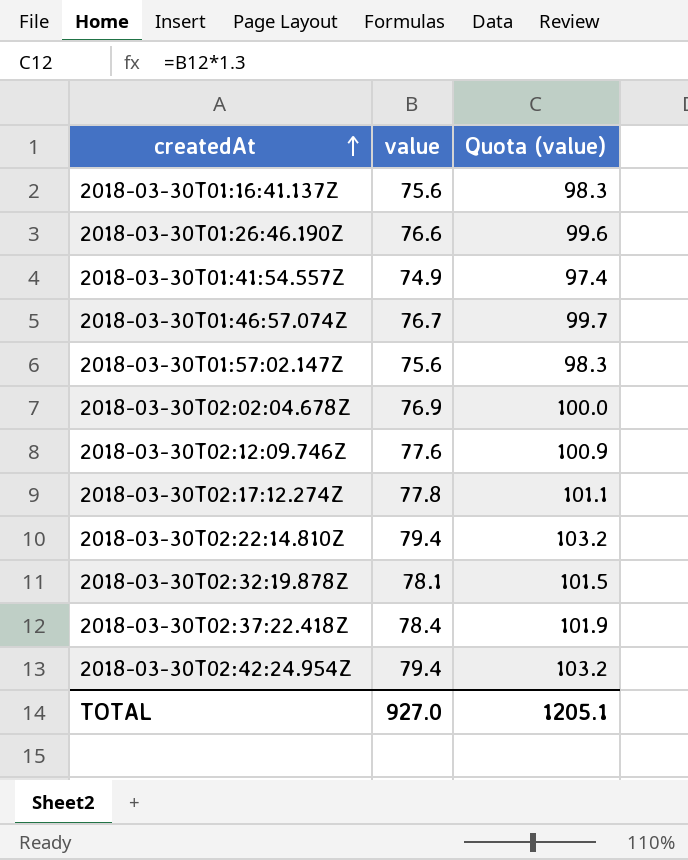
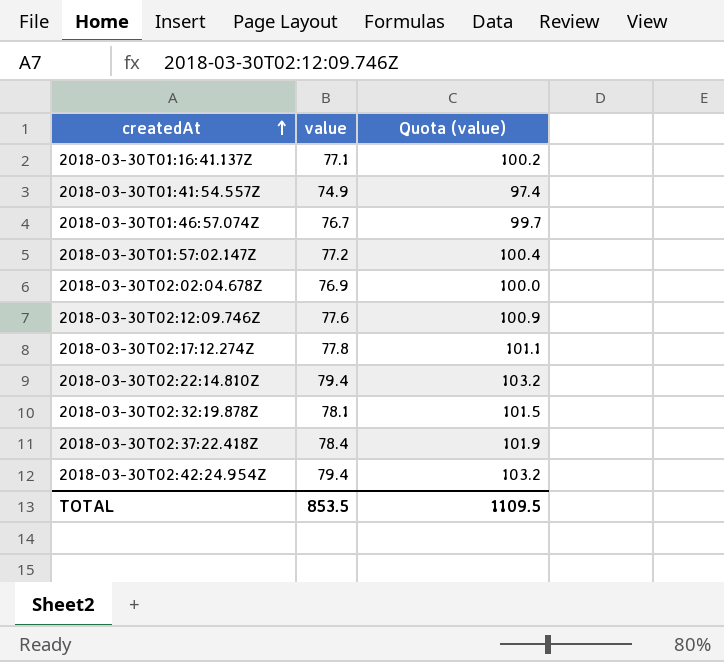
row 2018-03-30T01:26:46.190Z: 76.6 | 99.6 -> none
2018-03-30T01:16:41.137Z | value: 75.6 -> 77.1
2018-03-30T01:16:41.137Z | Quota (value): 98.3 -> 100.2
2018-03-30T01:57:02.147Z | value: 75.6 -> 77.2
2018-03-30T01:57:02.147Z | Quota (value): 98.3 -> 100.4
TOTAL | value: 927.0 -> 853.5
TOTAL | Quota (value): 1205.1 -> 1109.5

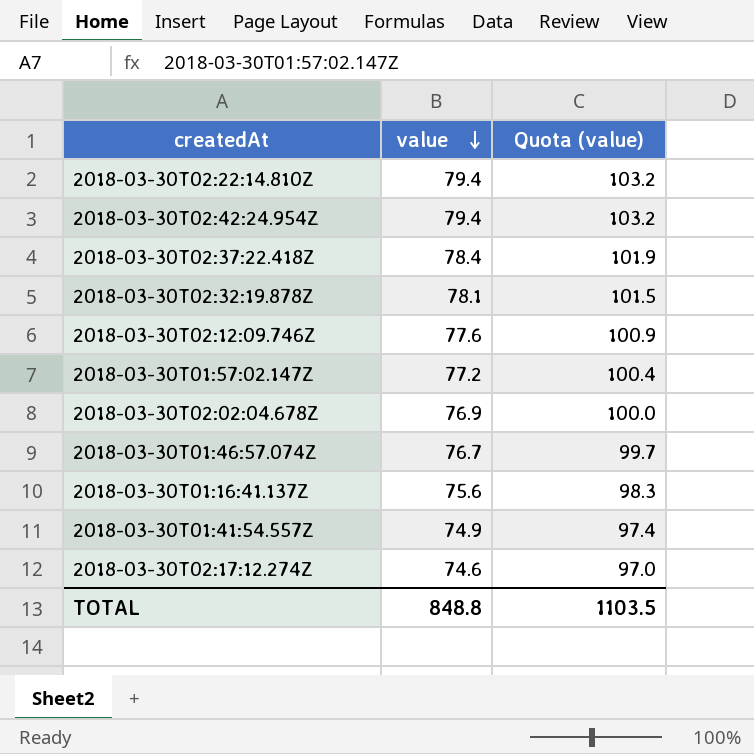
row order: createdAt ascending -> value descending
2018-03-30T01:16:41.137Z | value: 77.1 -> 75.6
2018-03-30T01:16:41.137Z | Quota (value): 100.2 -> 98.3
2018-03-30T02:17:12.274Z | value: 77.8 -> 74.6
2018-03-30T02:17:12.274Z | Quota (value): 101.1 -> 97.0
TOTAL | value: 853.5 -> 848.8
TOTAL | Quota (value): 1109.5 -> 1103.5

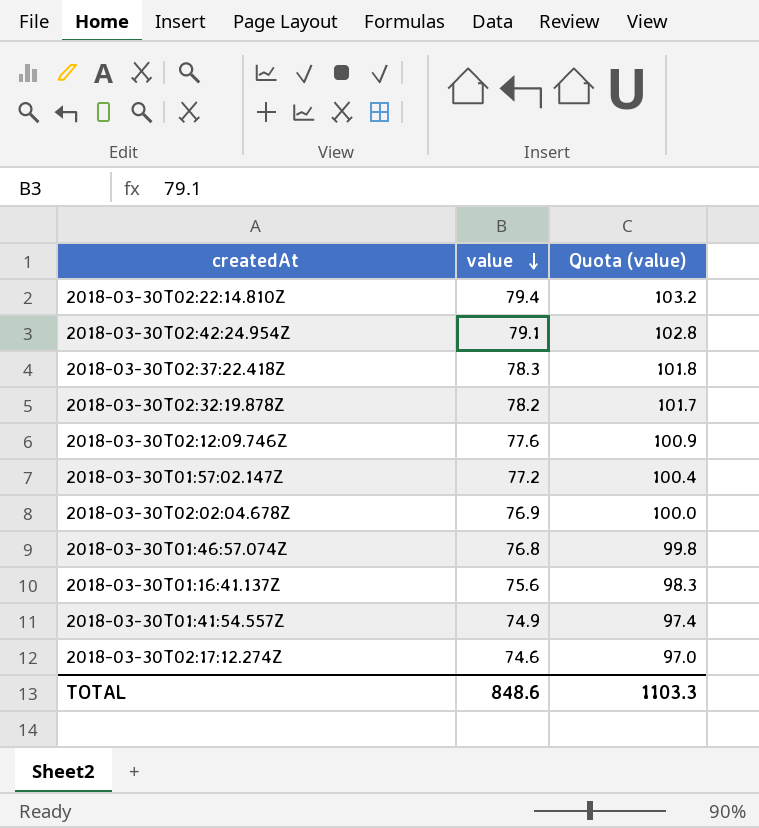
2018-03-30T02:42:24.954Z | value: 79.4 -> 79.1
2018-03-30T02:42:24.954Z | Quota (value): 103.2 -> 102.8
2018-03-30T02:37:22.418Z | value: 78.4 -> 78.3
2018-03-30T02:37:22.418Z | Quota (value): 101.9 -> 101.8
2018-03-30T02:32:19.878Z | value: 78.1 -> 78.2
2018-03-30T02:32:19.878Z | Quota (value): 101.5 -> 101.7
2018-03-30T01:46:57.074Z | value: 76.7 -> 76.8
2018-03-30T01:46:57.074Z | Quota (value): 99.7 -> 99.8
TOTAL | value: 848.8 -> 848.6
TOTAL | Quota (value): 1103.5 -> 1103.3

